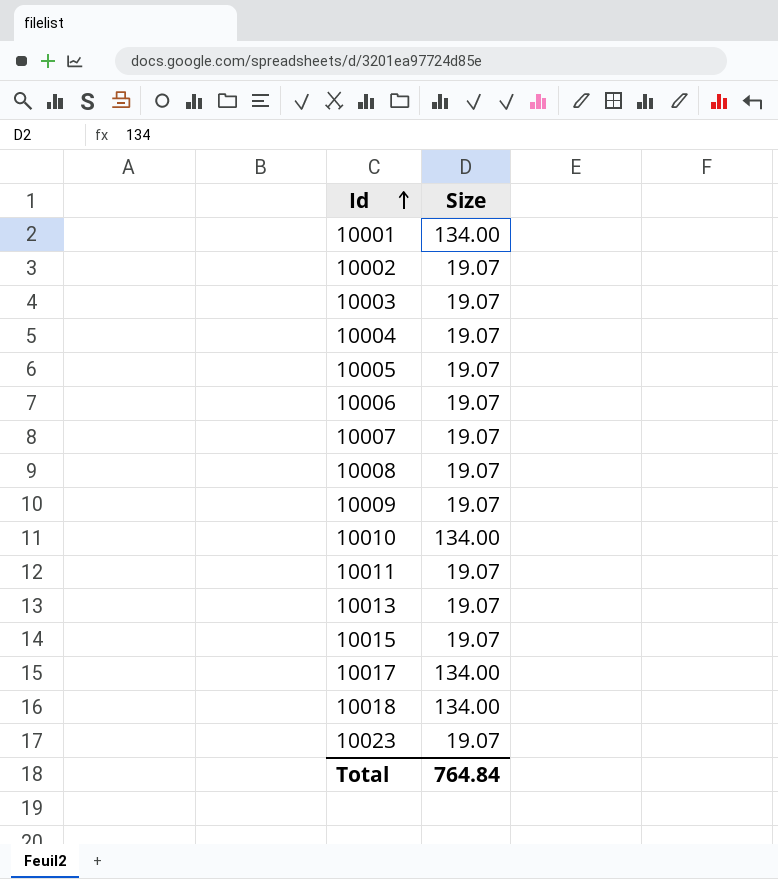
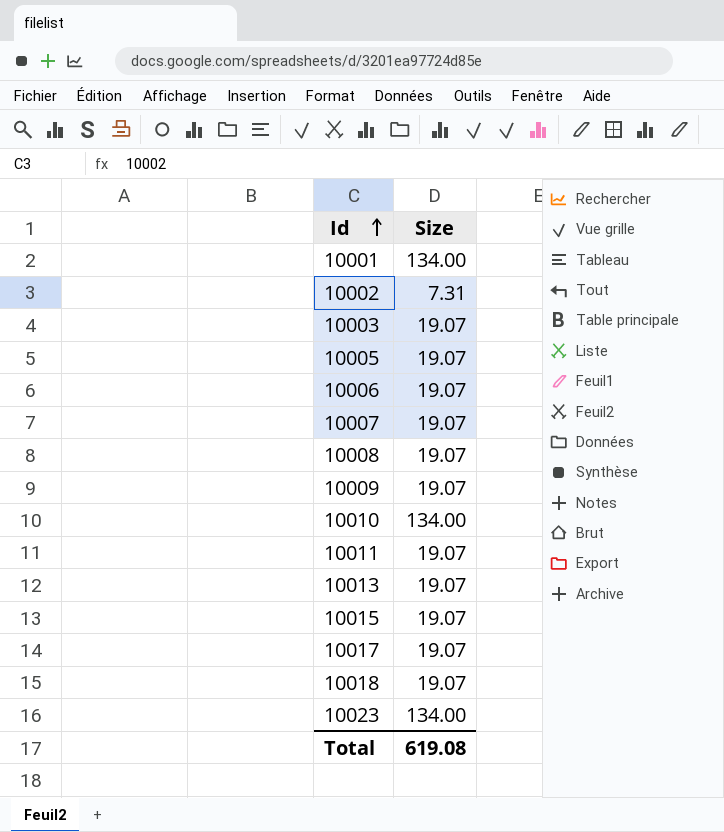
row 10004: 19.07 -> none
10002 | Size: 19.07 -> 7.31
10017 | Size: 134.00 -> 19.07
10018 | Size: 134.00 -> 19.07
10023 | Size: 19.07 -> 134.00
Total | Size: 764.84 -> 619.08

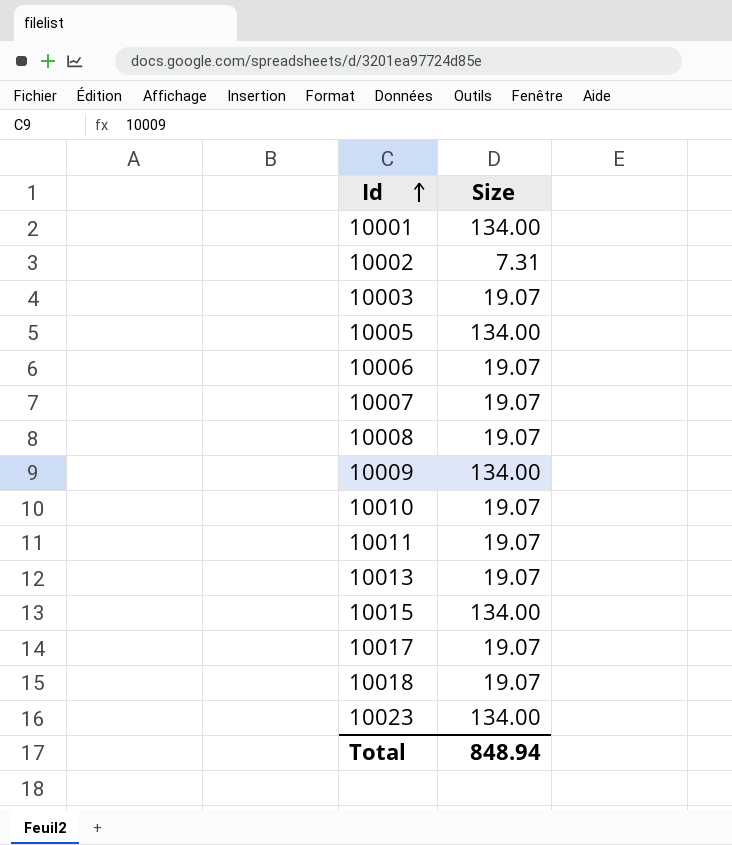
10005 | Size: 19.07 -> 134.00
10009 | Size: 19.07 -> 134.00
10010 | Size: 134.00 -> 19.07
10015 | Size: 19.07 -> 134.00
Total | Size: 619.08 -> 848.94

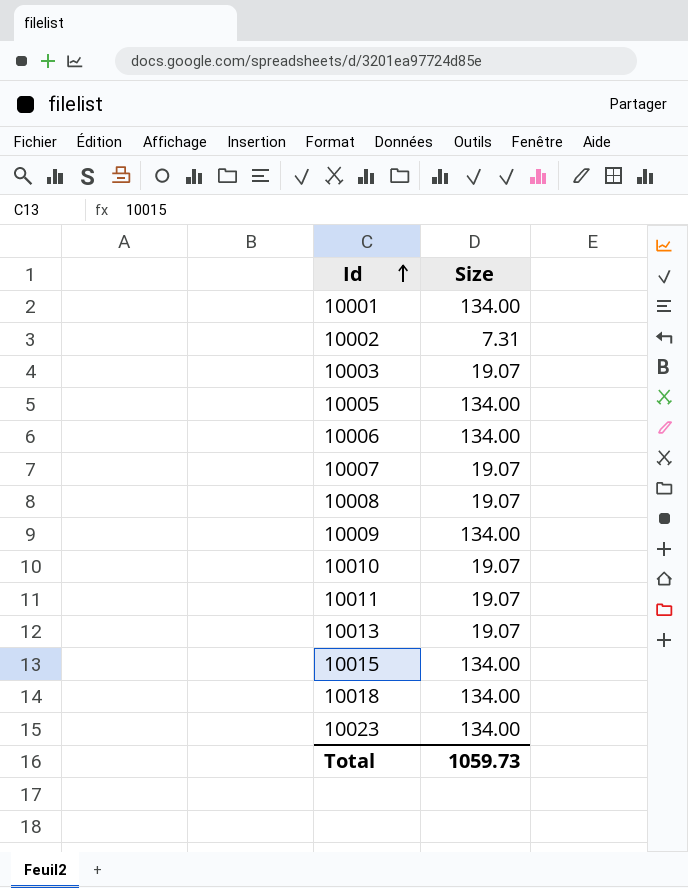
row 10017: 19.07 -> none
10006 | Size: 19.07 -> 134.00
10018 | Size: 19.07 -> 134.00
Total | Size: 848.94 -> 1059.73

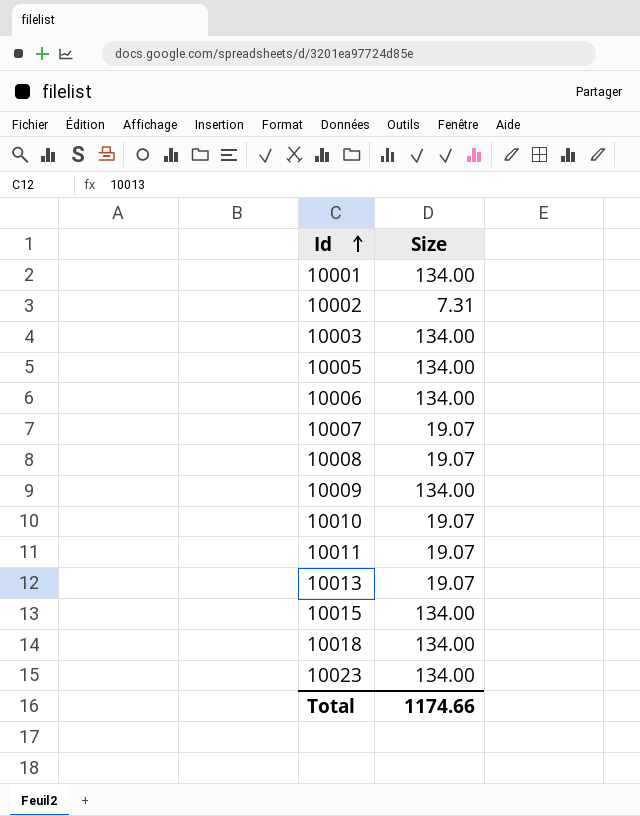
10003 | Size: 19.07 -> 134.00
Total | Size: 1059.73 -> 1174.66

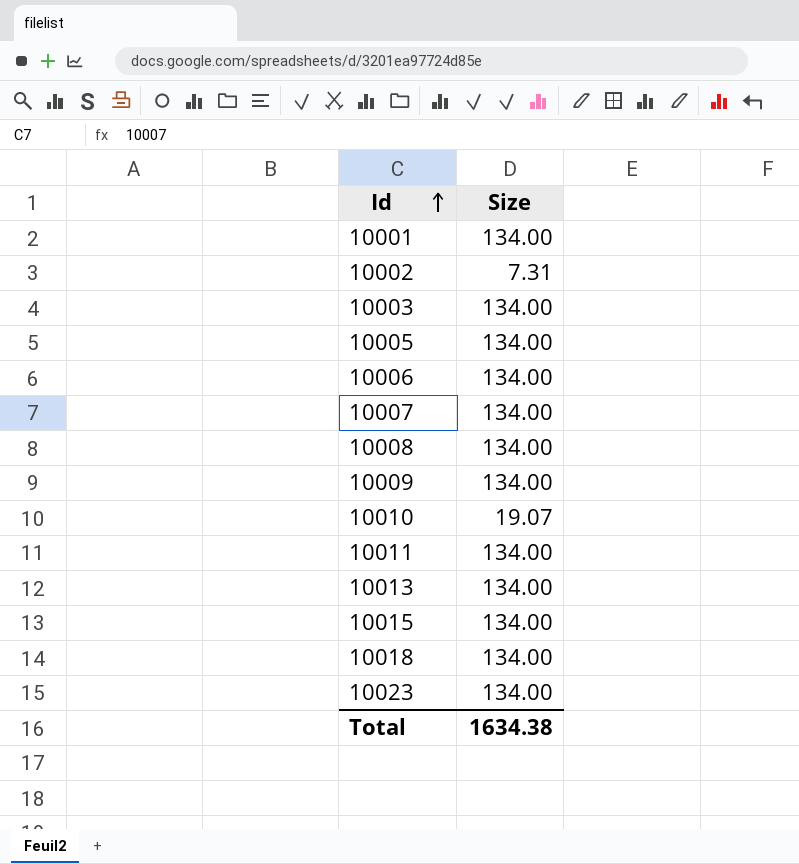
10007 | Size: 19.07 -> 134.00
10008 | Size: 19.07 -> 134.00
10011 | Size: 19.07 -> 134.00
10013 | Size: 19.07 -> 134.00
Total | Size: 1174.66 -> 1634.38

